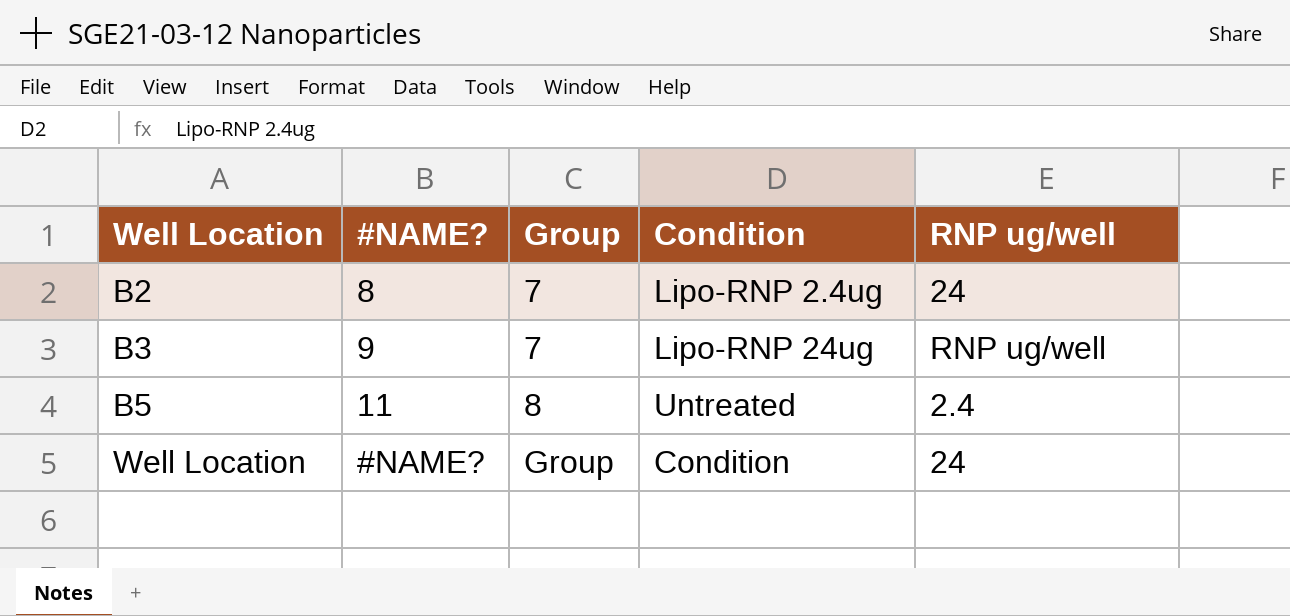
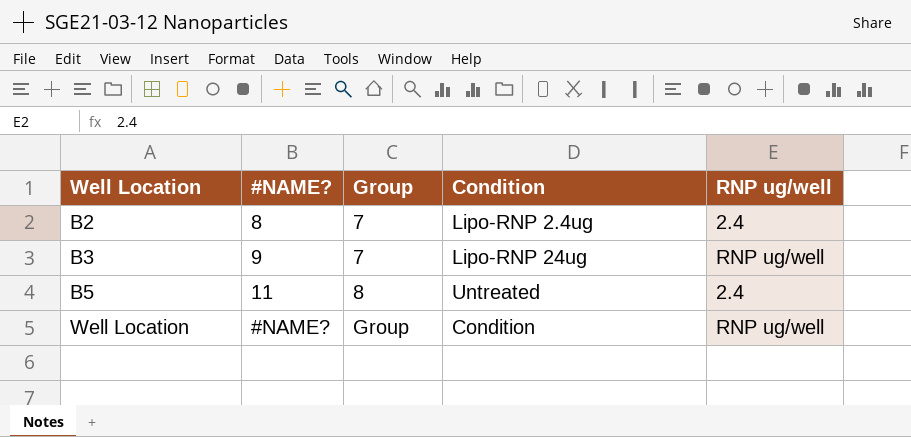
B2 | RNP ug/well: 24 -> 2.4
Well Location | RNP ug/well: 24 -> RNP ug/well

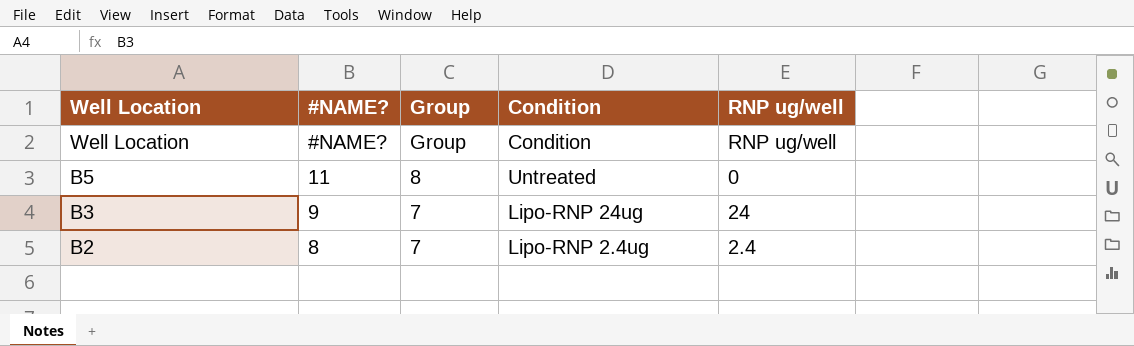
row order: Well Location ascending -> Well Location descending
B5 | RNP ug/well: 2.4 -> 0
B3 | RNP ug/well: RNP ug/well -> 24

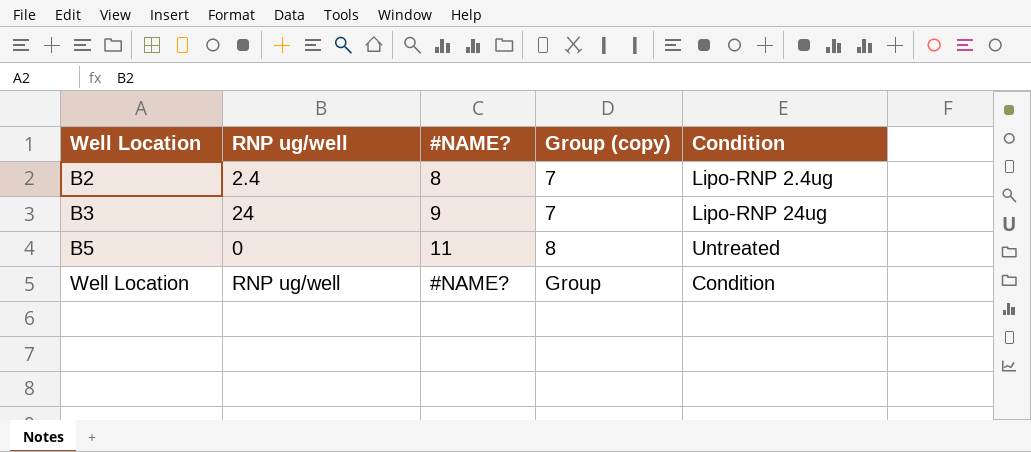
row order: Well Location descending -> Well Location ascending
column RNP ug/well | position: 5 -> 2
column name: Group -> Group (copy)

